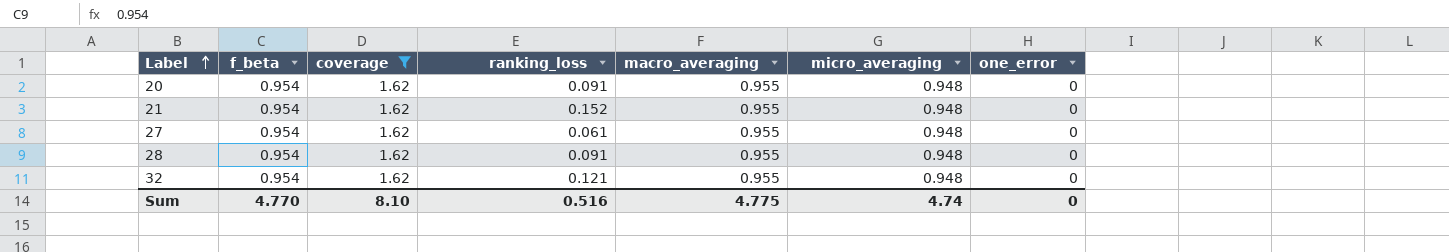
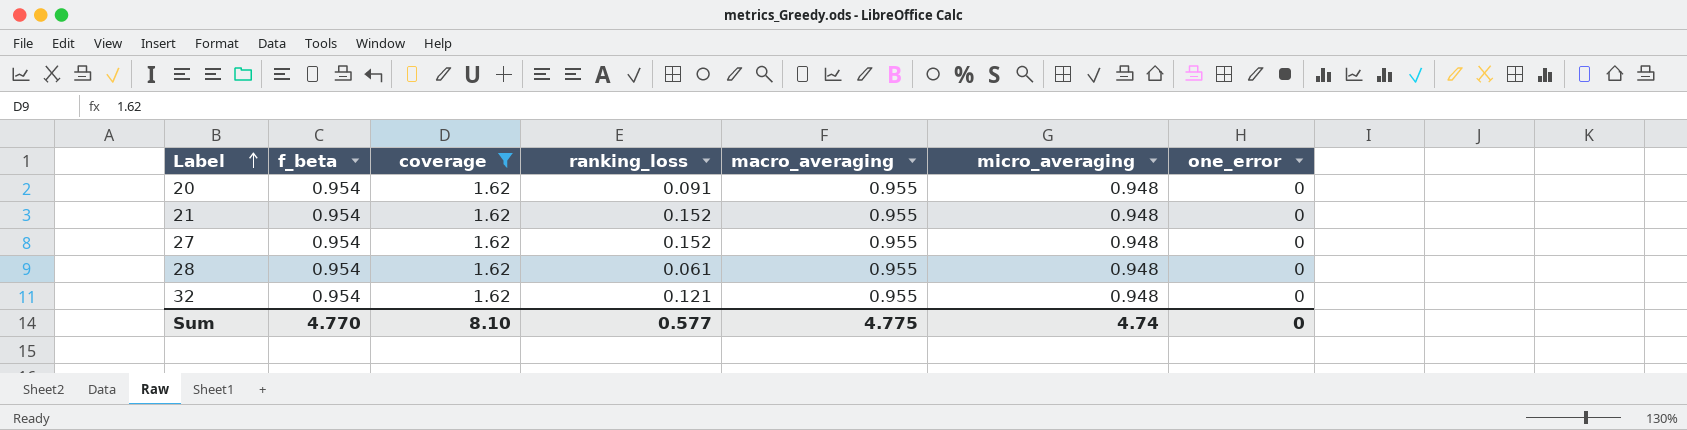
27 | ranking_loss: 0.061 -> 0.152
28 | ranking_loss: 0.091 -> 0.061
Sum | ranking_loss: 0.516 -> 0.577

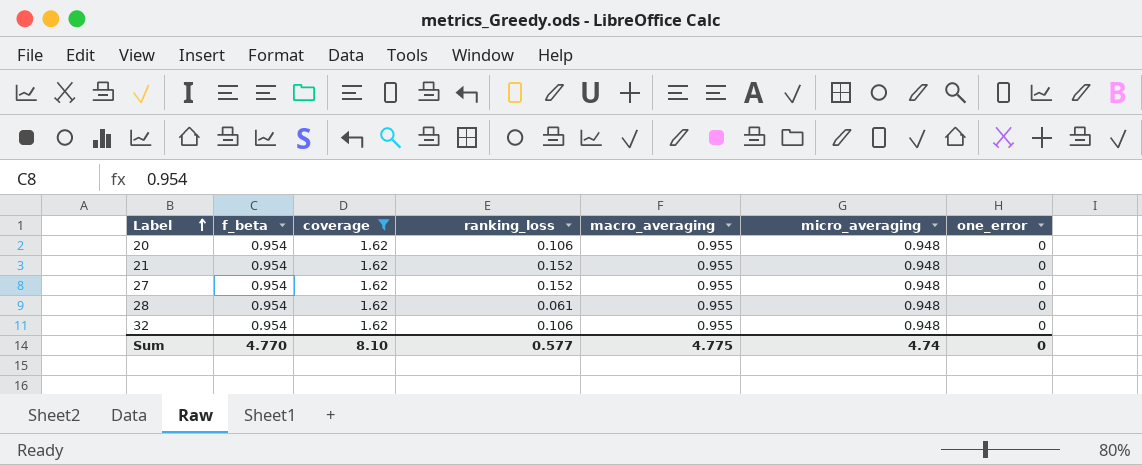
20 | ranking_loss: 0.091 -> 0.106
32 | ranking_loss: 0.121 -> 0.106

